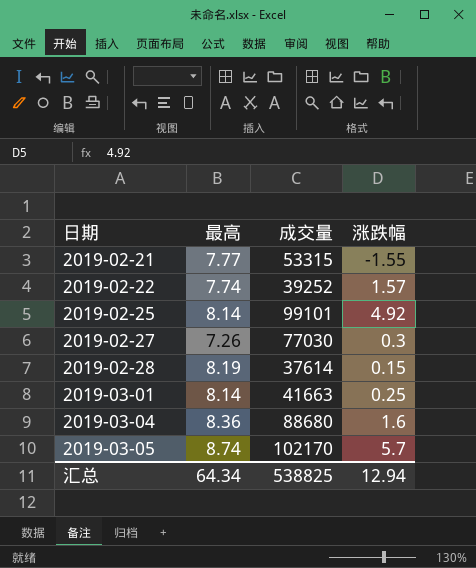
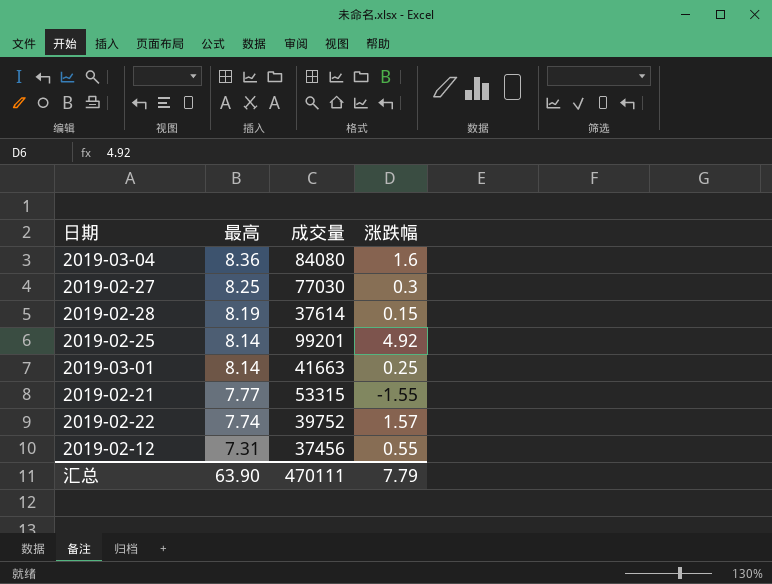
row order: 日期 ascending -> 最高 descending
row 2019-03-05: 8.74 | 102170 | 5.7 -> none
2019-03-04 | 成交量: 88680 -> 84080
2019-02-27 | 最高: 7.26 -> 8.25
2019-02-25 | 成交量: 99101 -> 99201
2019-02-22 | 成交量: 39252 -> 39752
row 2019-02-12: none -> 7.31 | 37456 | 0.55
汇总 | 最高: 64.34 -> 63.90
汇总 | 成交量: 538825 -> 470111
汇总 | 涨跌幅: 12.94 -> 7.79

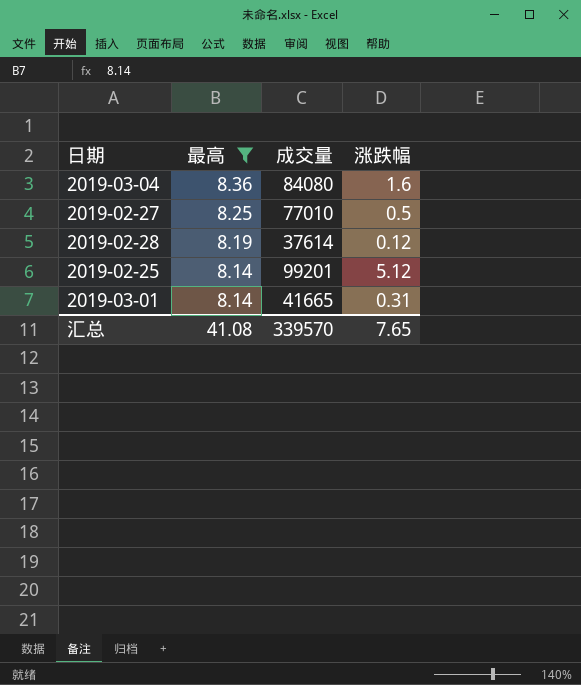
filter: none -> 最高 >= 8.14
2019-02-27 | 成交量: 77030 -> 77010
2019-02-27 | 涨跌幅: 0.3 -> 0.5
2019-02-28 | 涨跌幅: 0.15 -> 0.12
2019-02-25 | 涨跌幅: 4.92 -> 5.12
2019-03-01 | 成交量: 41663 -> 41665
2019-03-01 | 涨跌幅: 0.25 -> 0.31
汇总 | 最高: 63.90 -> 41.08
汇总 | 成交量: 470111 -> 339570
汇总 | 涨跌幅: 7.79 -> 7.65

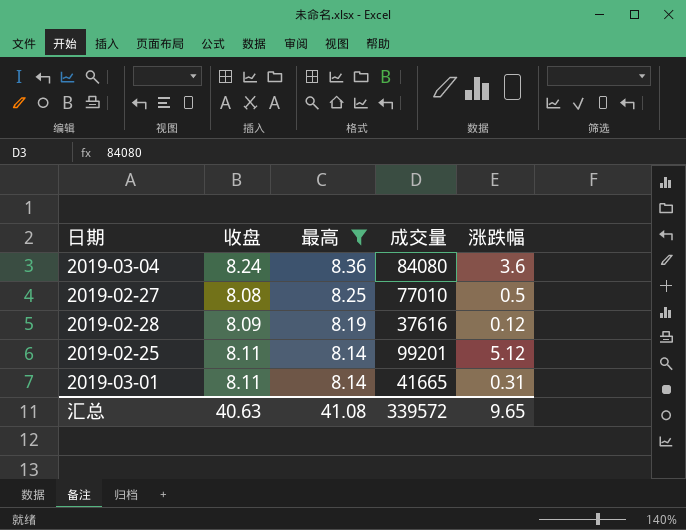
column 收盘 | position: none -> 2
2019-03-04 | 涨跌幅: 1.6 -> 3.6
2019-02-28 | 成交量: 37614 -> 37616
汇总 | 成交量: 339570 -> 339572
汇总 | 涨跌幅: 7.65 -> 9.65

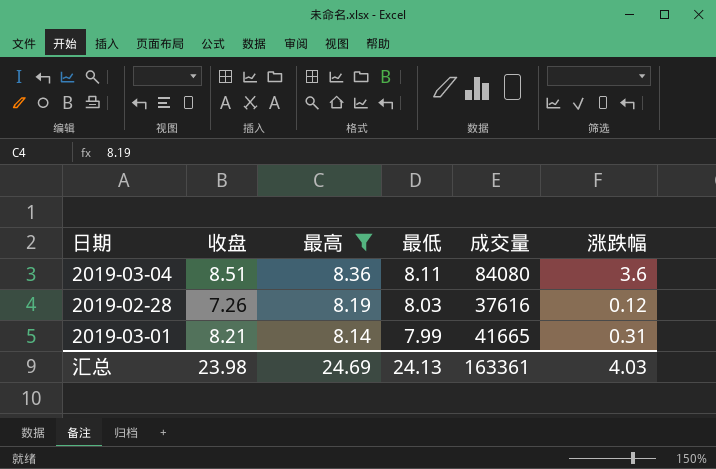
column 最低 | position: none -> 4
row 2019-02-27: 8.08 | 8.25 | 77010 | 0.5 -> none
row 2019-02-25: 8.11 | 8.14 | 99201 | 5.12 -> none
2019-03-04 | 收盘: 8.24 -> 8.51
2019-02-28 | 收盘: 8.09 -> 7.26
2019-03-01 | 收盘: 8.11 -> 8.21
汇总 | 收盘: 40.63 -> 23.98
汇总 | 最高: 41.08 -> 24.69
汇总 | 成交量: 339572 -> 163361
汇总 | 涨跌幅: 9.65 -> 4.03

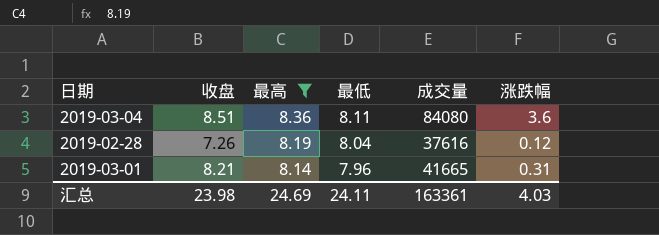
2019-02-28 | 最低: 8.03 -> 8.04
2019-03-01 | 最低: 7.99 -> 7.96
汇总 | 最低: 24.13 -> 24.11

